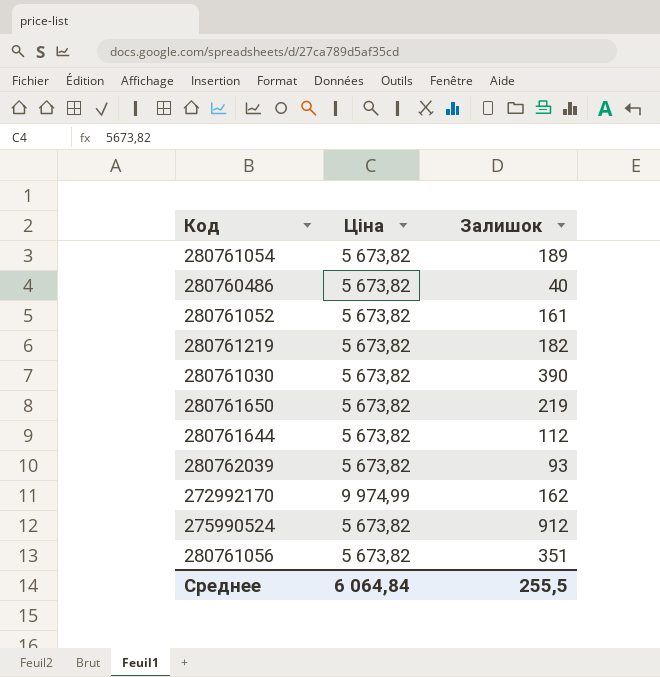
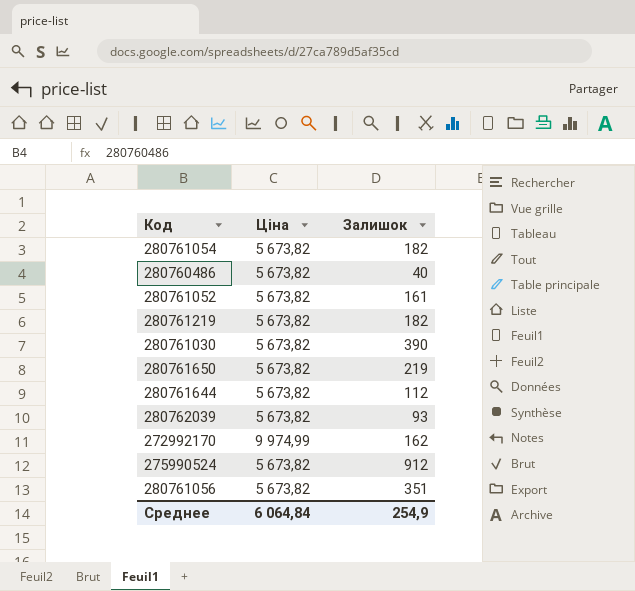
280761054 | Залишок: 189 -> 182
Среднее | Залишок: 255,5 -> 254,9

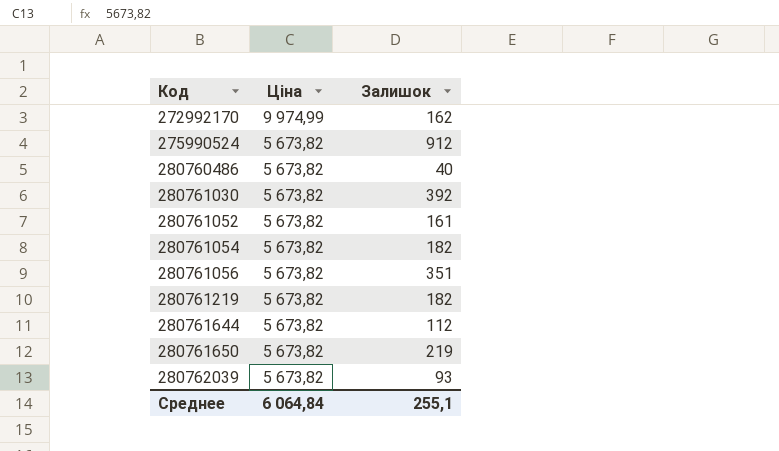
row order: none -> Код ascending
280761030 | Залишок: 390 -> 392
Среднее | Залишок: 254,9 -> 255,1

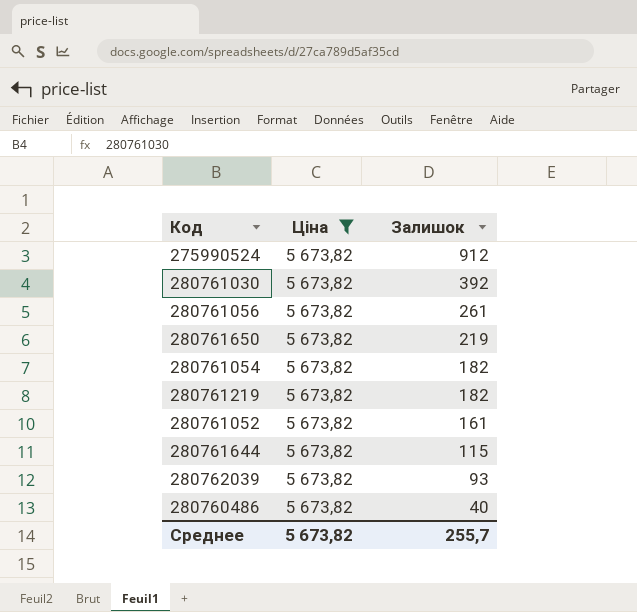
filter: none -> Ціна = 5 673,82
row order: Код ascending -> Залишок descending
280761056 | Залишок: 351 -> 261
280761644 | Залишок: 112 -> 115
Среднее | Ціна: 6 064,84 -> 5 673,82
Среднее | Залишок: 255,1 -> 255,7

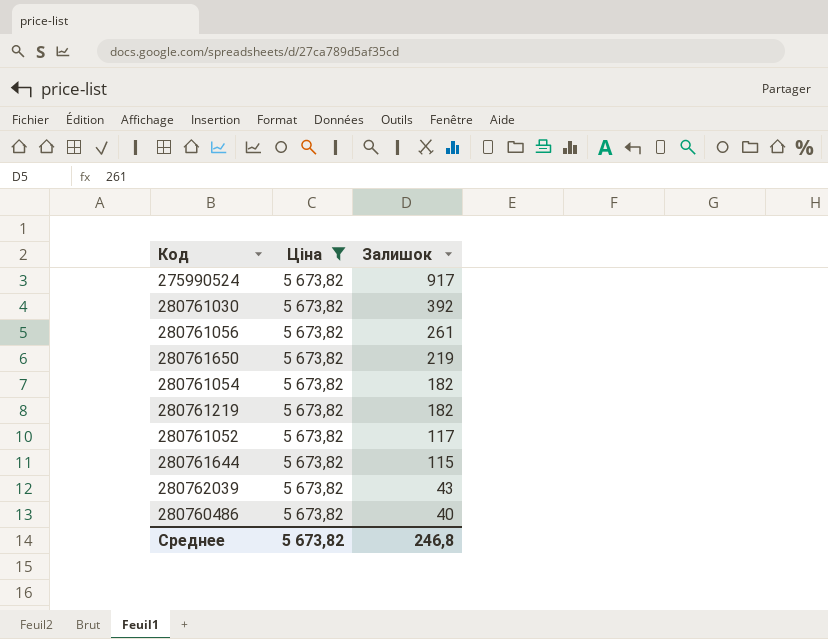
275990524 | Залишок: 912 -> 917
280761052 | Залишок: 161 -> 117
280762039 | Залишок: 93 -> 43
Среднее | Залишок: 255,7 -> 246,8

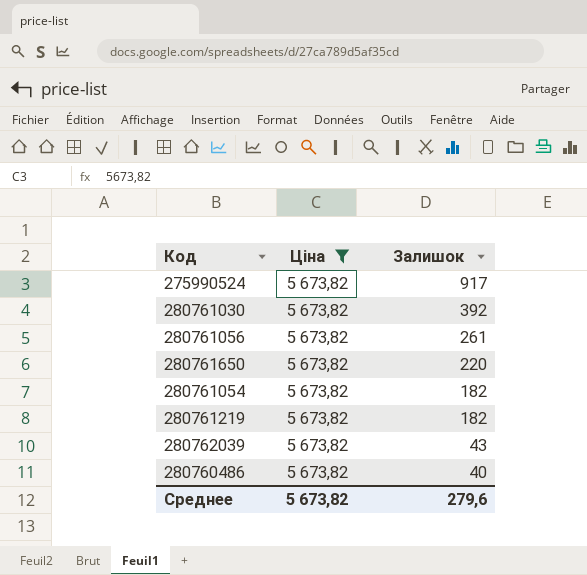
row 280761052: 5 673,82 | 117 -> none
row 280761644: 5 673,82 | 115 -> none
280761650 | Залишок: 219 -> 220
Среднее | Залишок: 246,8 -> 279,6

